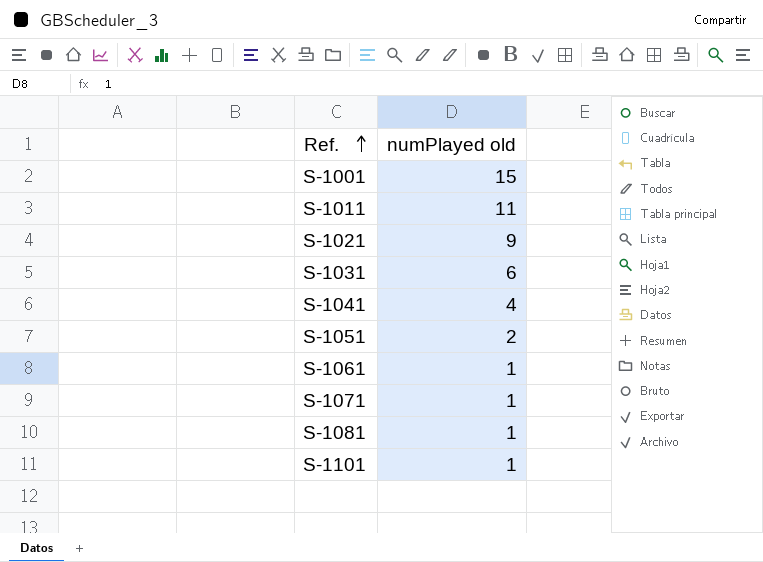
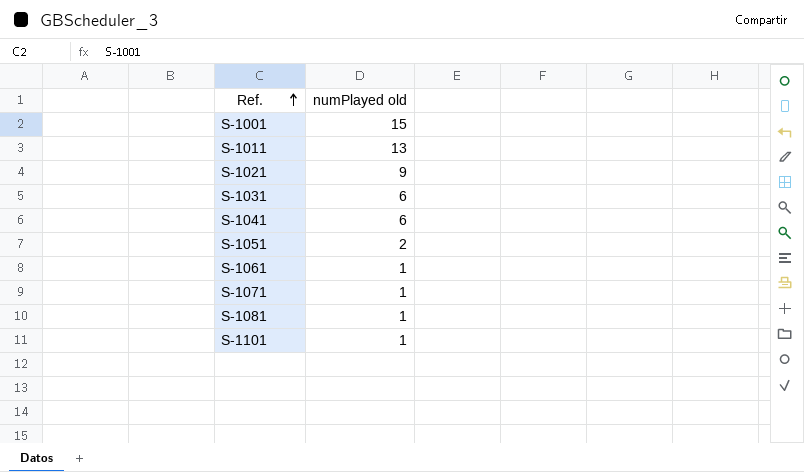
S-1011 | numPlayed old: 11 -> 13
S-1041 | numPlayed old: 4 -> 6

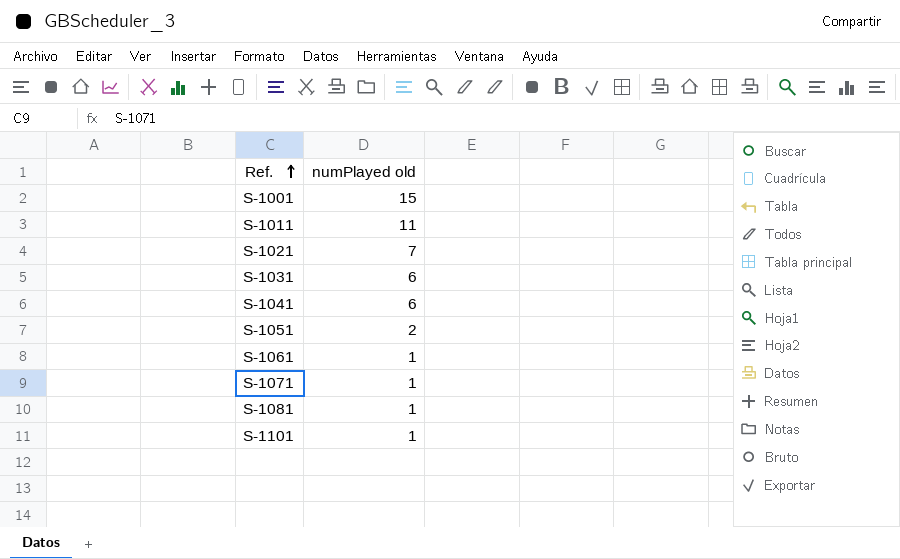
S-1011 | numPlayed old: 13 -> 11
S-1021 | numPlayed old: 9 -> 7

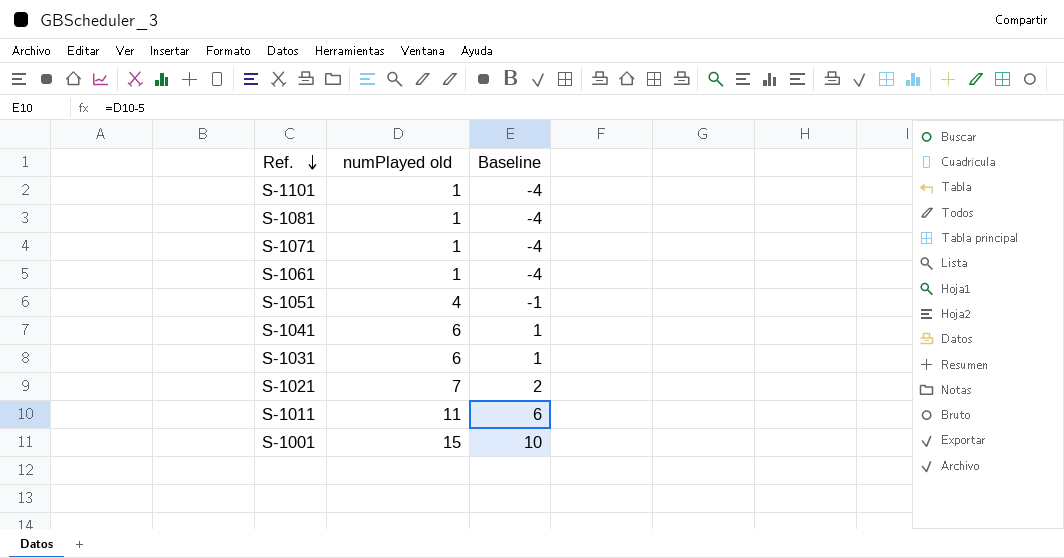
row order: Ref. ascending -> Ref. descending
column Baseline | formula: none -> [numPlayed old] - 5
S-1051 | numPlayed old: 2 -> 4

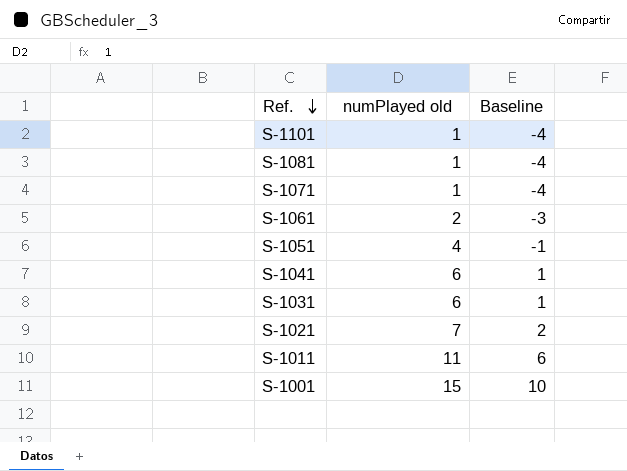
S-1061 | numPlayed old: 1 -> 2
S-1061 | Baseline: -4 -> -3

